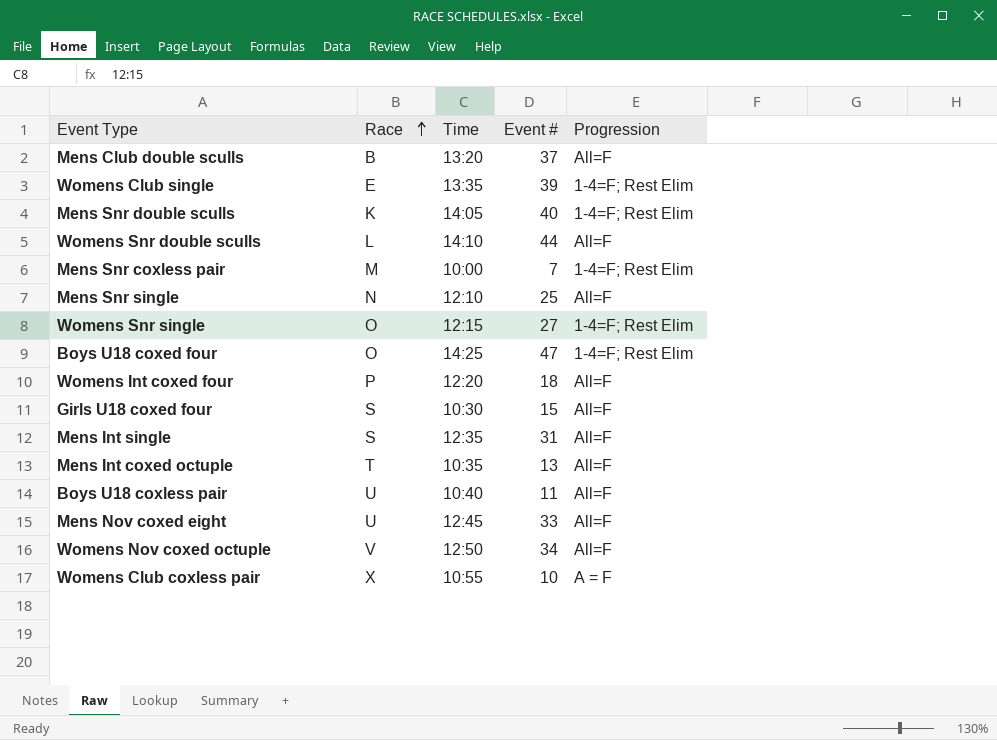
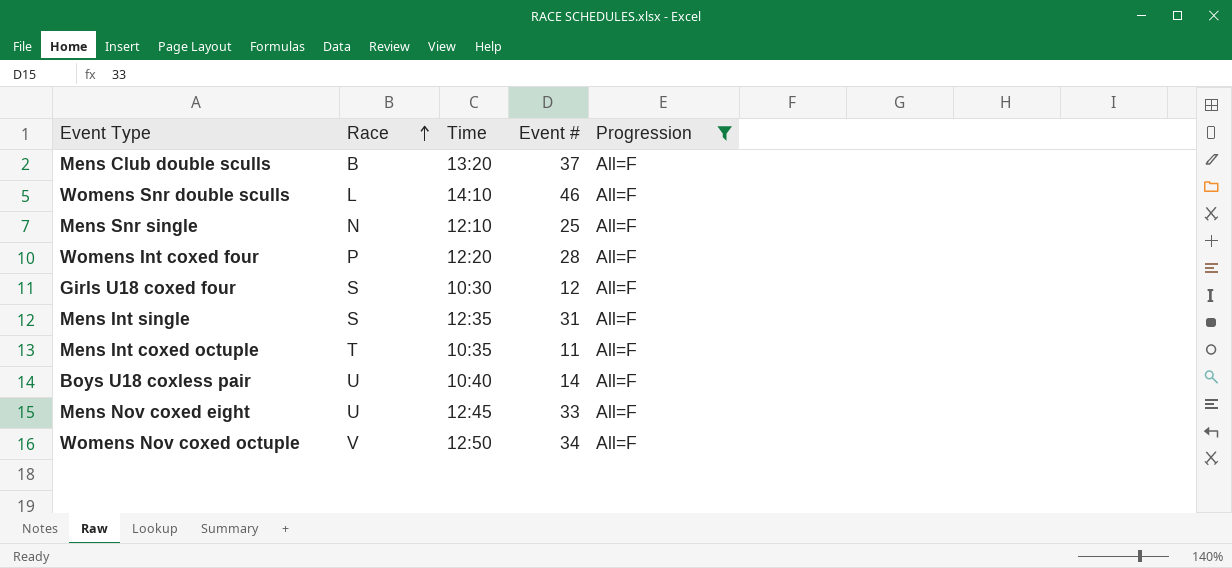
filter: none -> Progression = All=F
Womens Snr double sculls | Event #: 44 -> 46
Womens Int coxed four | Event #: 18 -> 28
Girls U18 coxed four | Event #: 15 -> 12
Mens Int coxed octuple | Event #: 13 -> 11
Boys U18 coxless pair | Event #: 11 -> 14

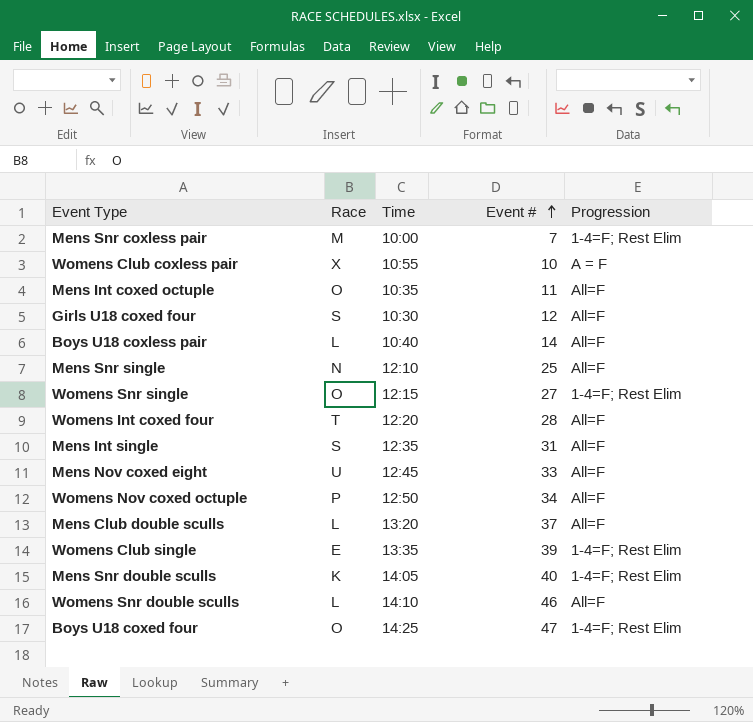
filter: Progression = All=F -> none
row order: Race ascending -> Event # ascending
Mens Int coxed octuple | Race: T -> O
Boys U18 coxless pair | Race: U -> L
Womens Int coxed four | Race: P -> T
Womens Nov coxed octuple | Race: V -> P
Mens Club double sculls | Race: B -> L

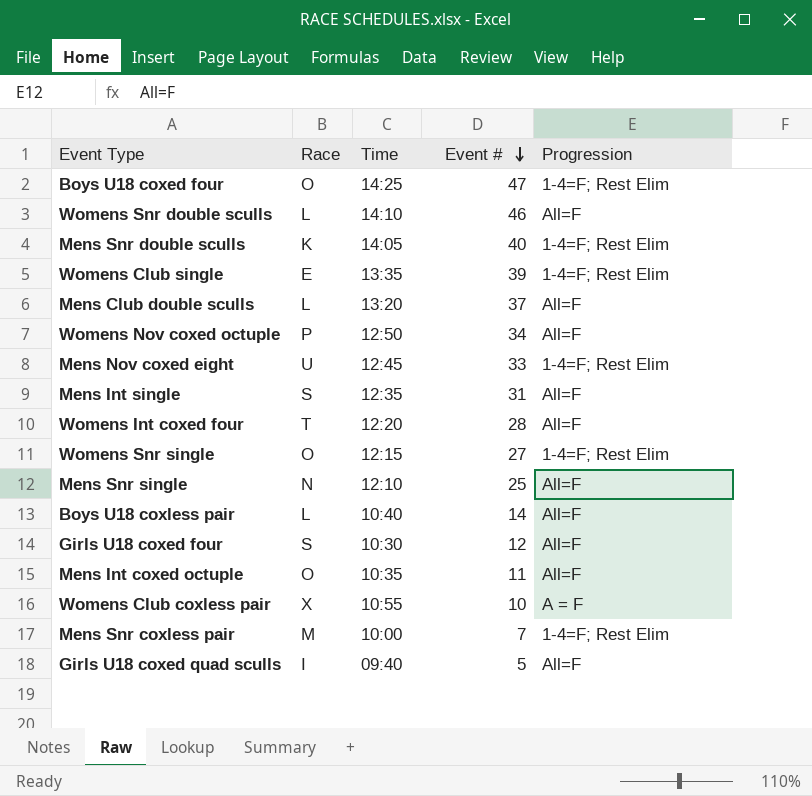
row order: Event # ascending -> Event # descending
Mens Nov coxed eight | Progression: All=F -> 1-4=F; Rest Elim
row Girls U18 coxed quad sculls: none -> I | 09:40 | 5 | All=F

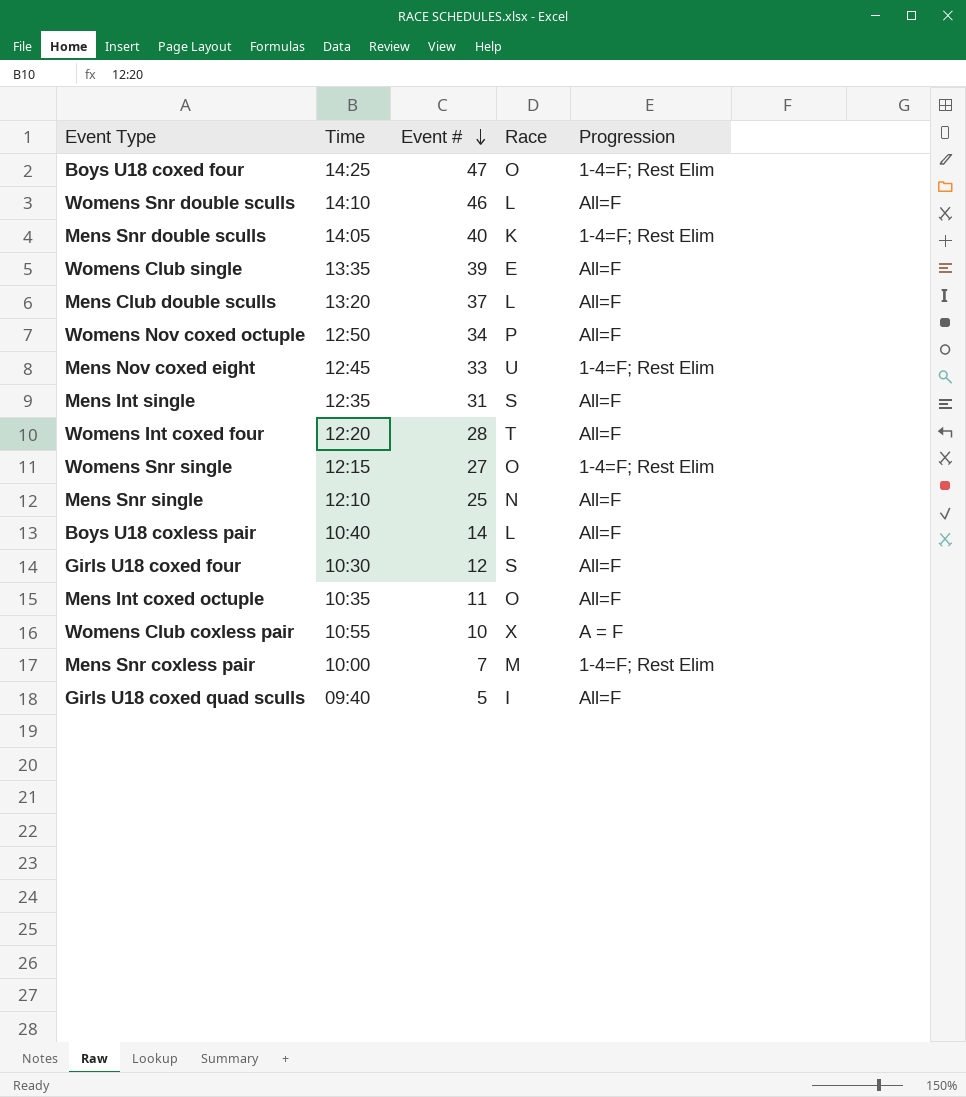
column Race | position: 2 -> 4
Womens Club single | Progression: 1-4=F; Rest Elim -> All=F

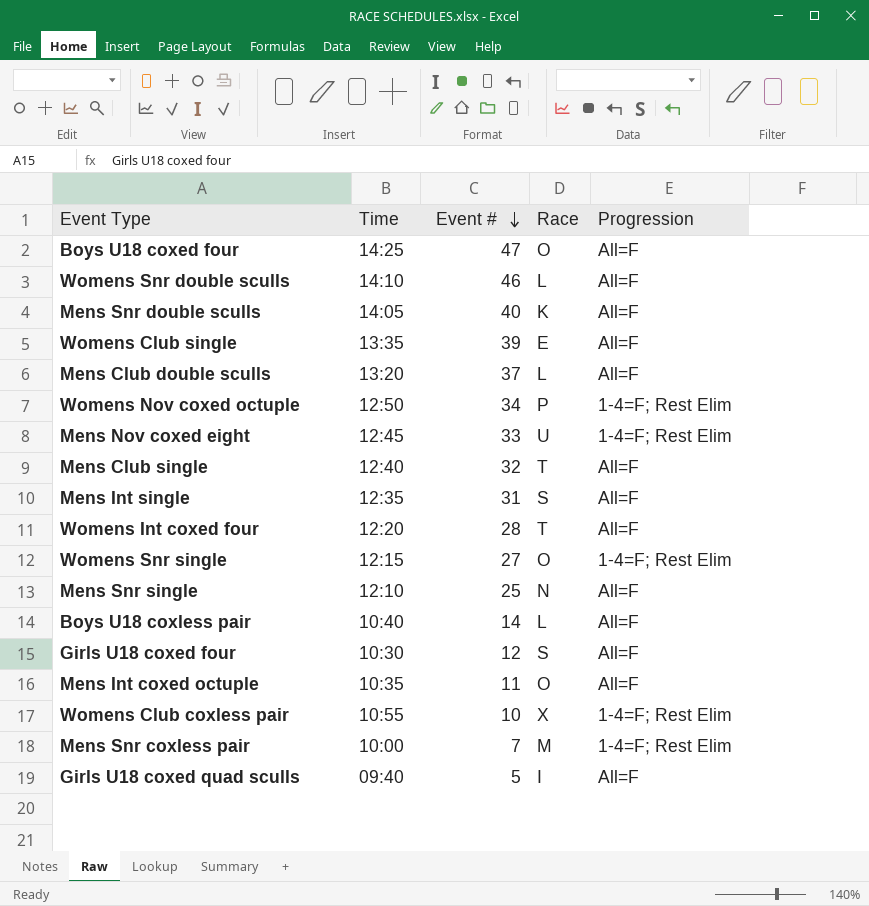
Boys U18 coxed four | Progression: 1-4=F; Rest Elim -> All=F
Mens Snr double sculls | Progression: 1-4=F; Rest Elim -> All=F
Womens Nov coxed octuple | Progression: All=F -> 1-4=F; Rest Elim
row Mens Club single: none -> 12:40 | 32 | T | All=F
Womens Club coxless pair | Progression: A = F -> 1-4=F; Rest Elim

